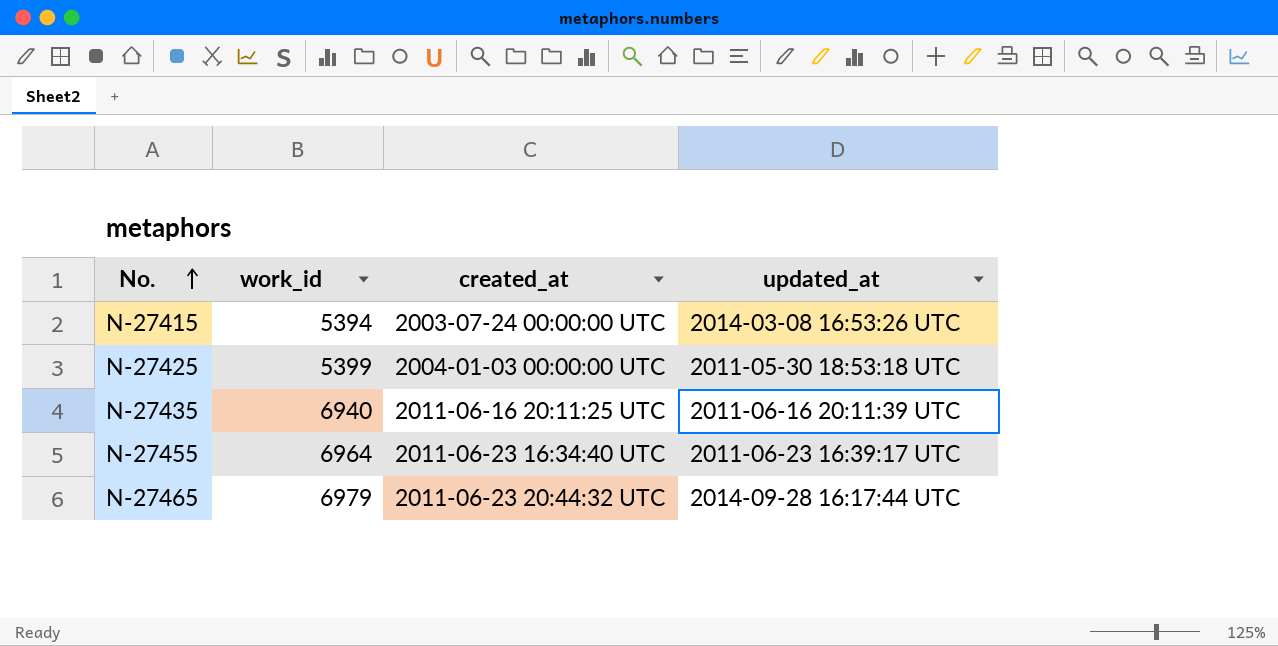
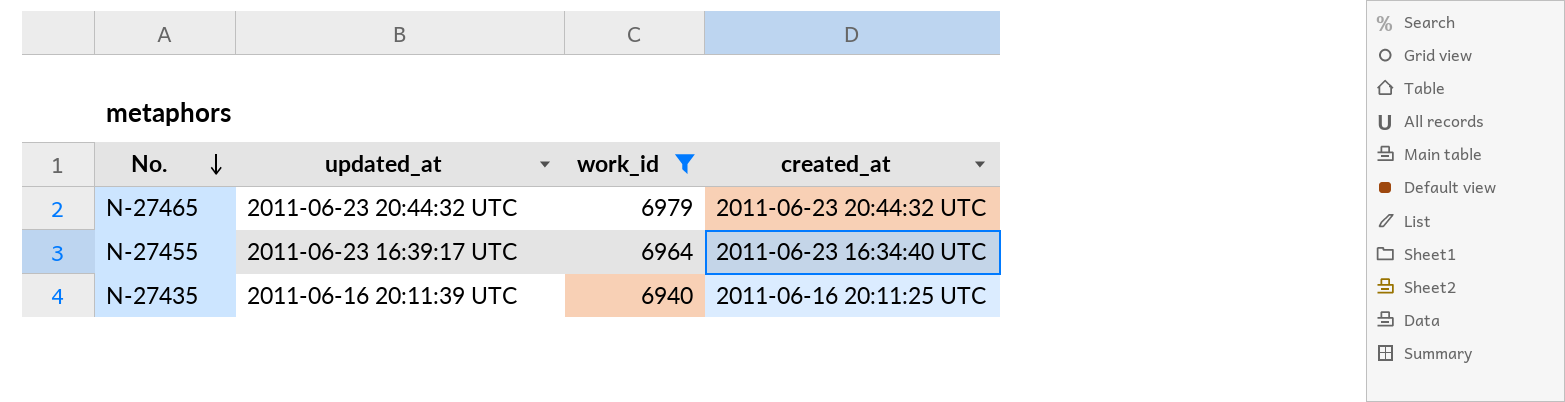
filter: none -> work_id >= 6940
row order: No. ascending -> No. descending
column updated_at | position: 4 -> 2
N-27465 | updated_at: 2014-09-28 16:17:44 UTC -> 2011-06-23 20:44:32 UTC

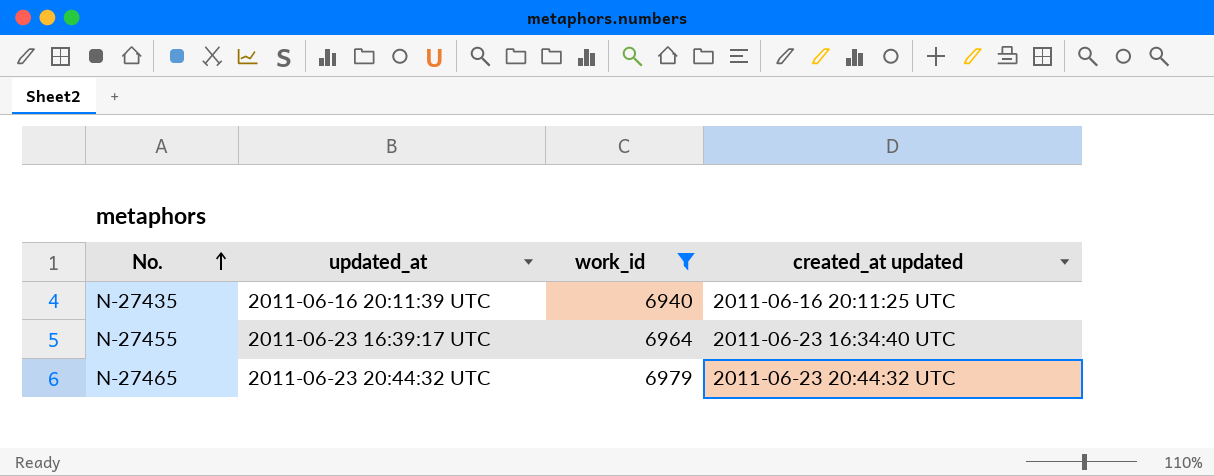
row order: No. descending -> No. ascending
column name: created_at -> created_at updated

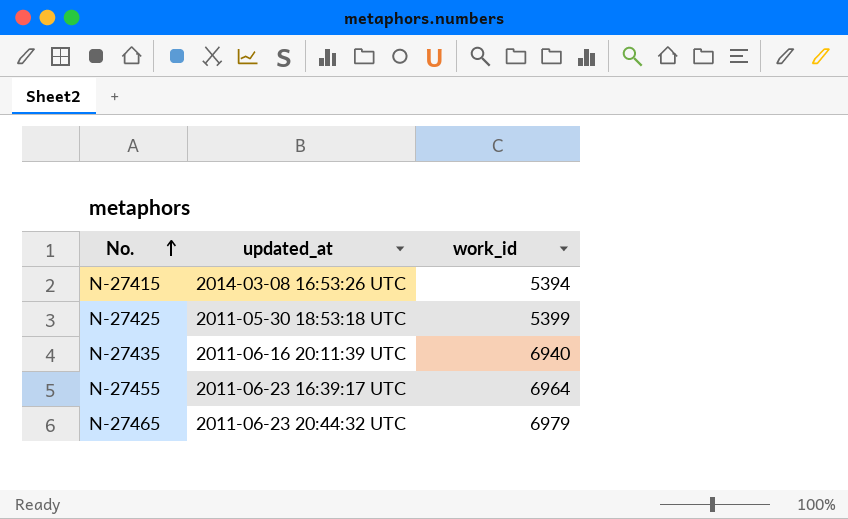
filter: work_id >= 6940 -> none
column created_at updated | position: 4 -> none

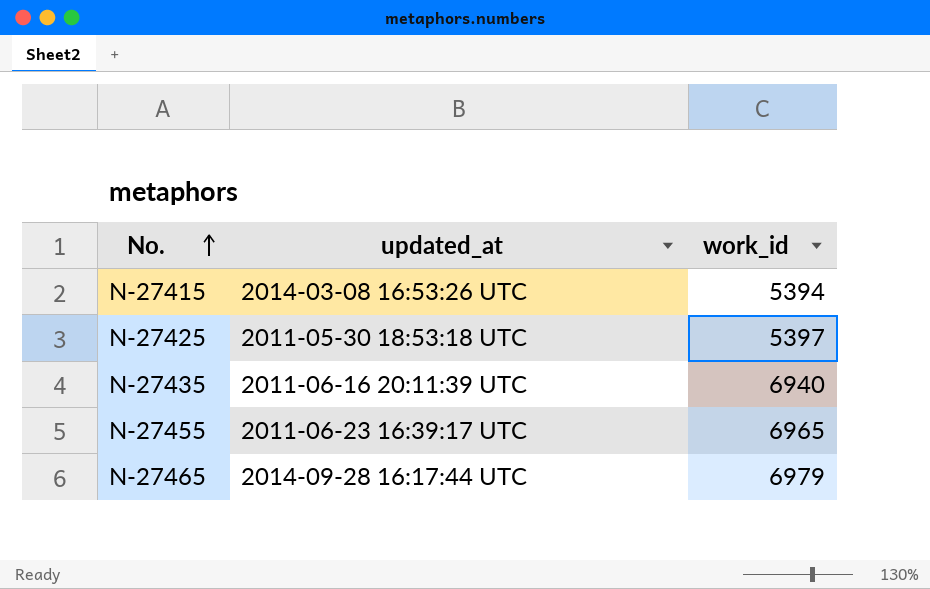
N-27425 | work_id: 5399 -> 5397
N-27455 | work_id: 6964 -> 6965
N-27465 | updated_at: 2011-06-23 20:44:32 UTC -> 2014-09-28 16:17:44 UTC

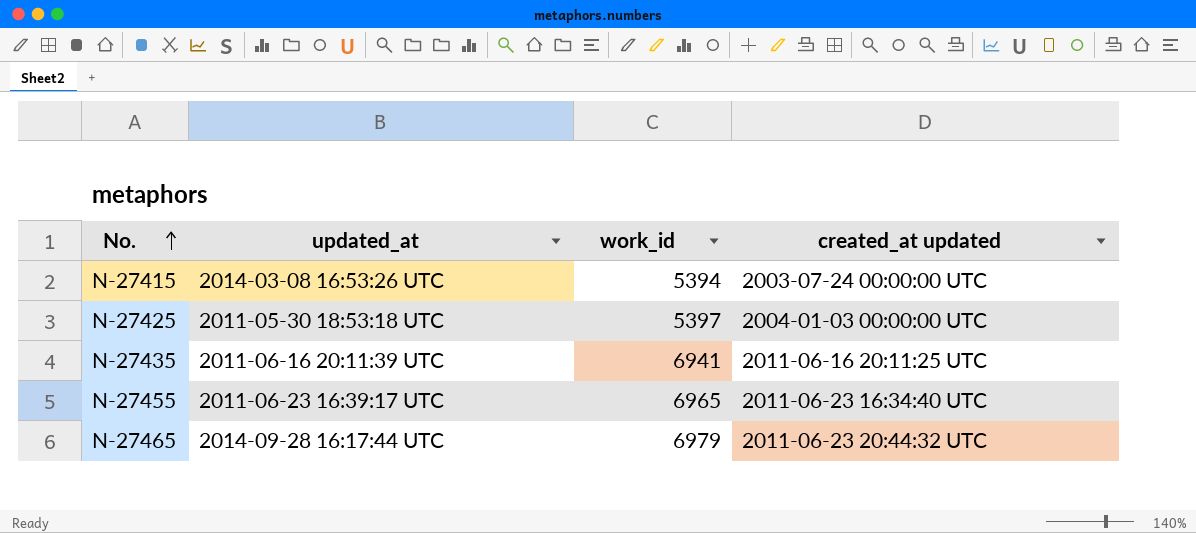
column created_at updated | position: none -> 4
N-27435 | work_id: 6940 -> 6941

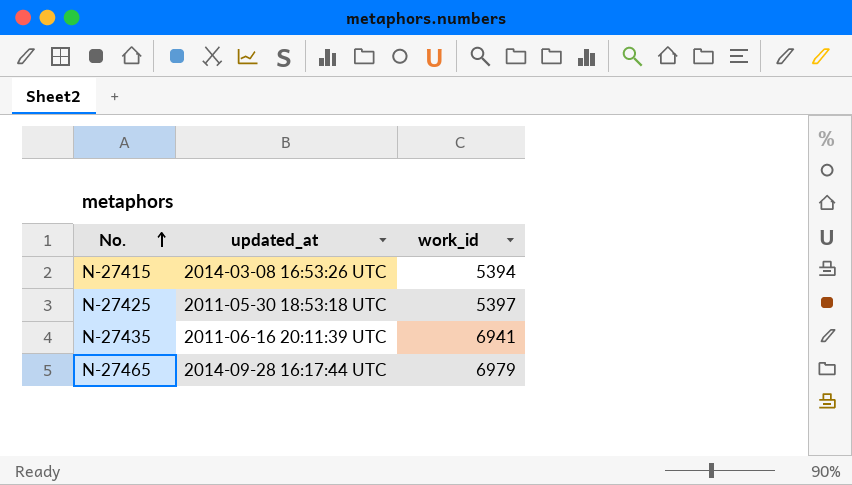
column created_at updated | position: 4 -> none
row N-27455: 2011-06-23 16:39:17 UTC | 6965 | 2011-06-23 16:34:40 UTC -> none

